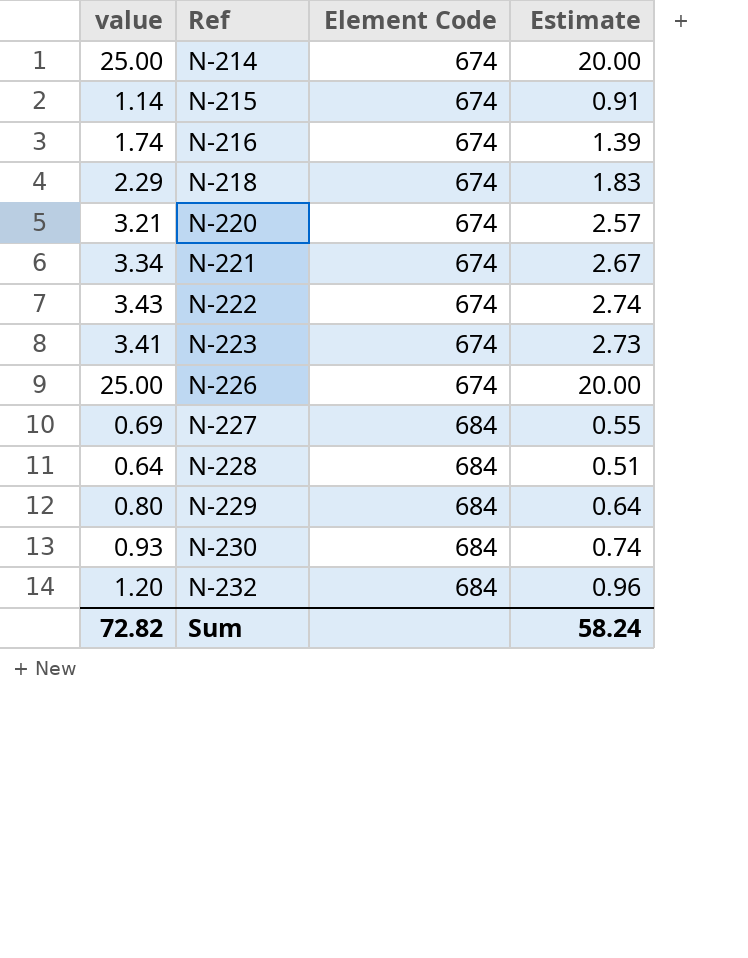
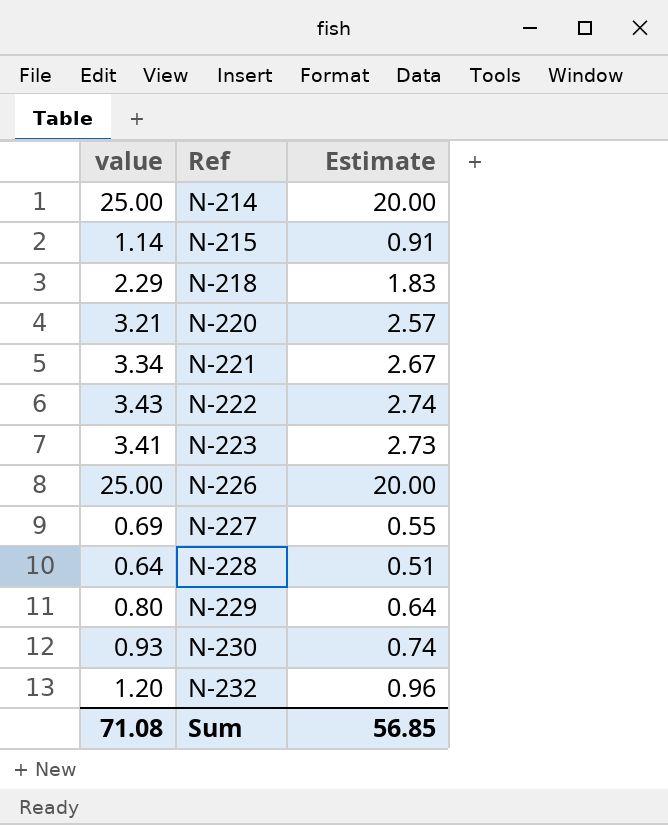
column Element Code | position: 3 -> none
row N-216: 1.74 | 674 | 1.39 -> none
Sum | value: 72.82 -> 71.08
Sum | Estimate: 58.24 -> 56.85

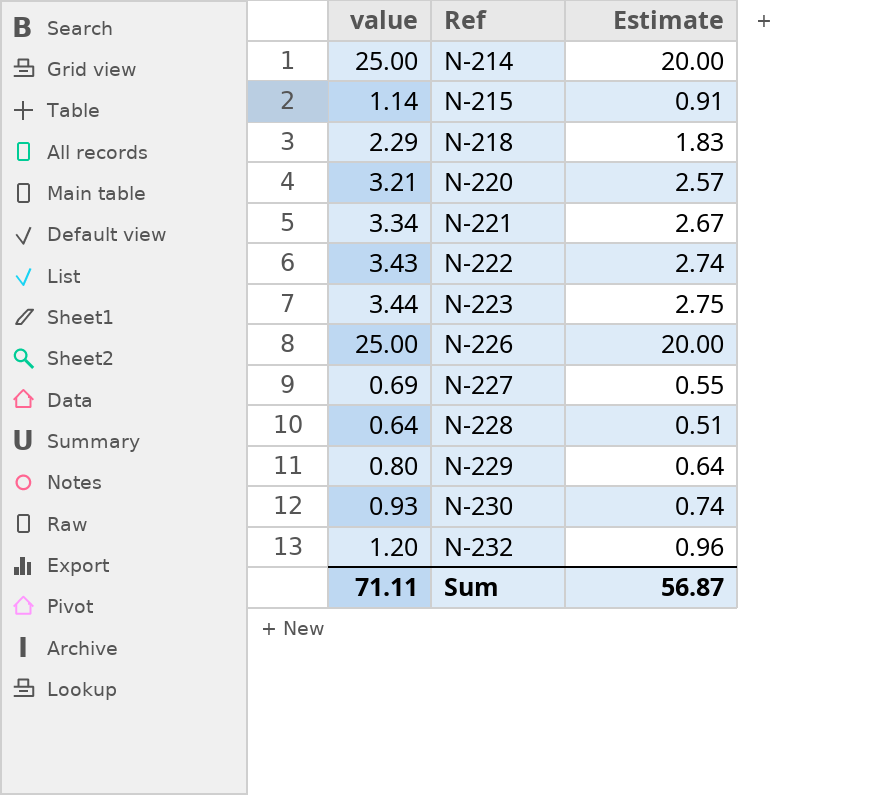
N-223 | value: 3.41 -> 3.44
N-223 | Estimate: 2.73 -> 2.75
Sum | value: 71.08 -> 71.11
Sum | Estimate: 56.85 -> 56.87

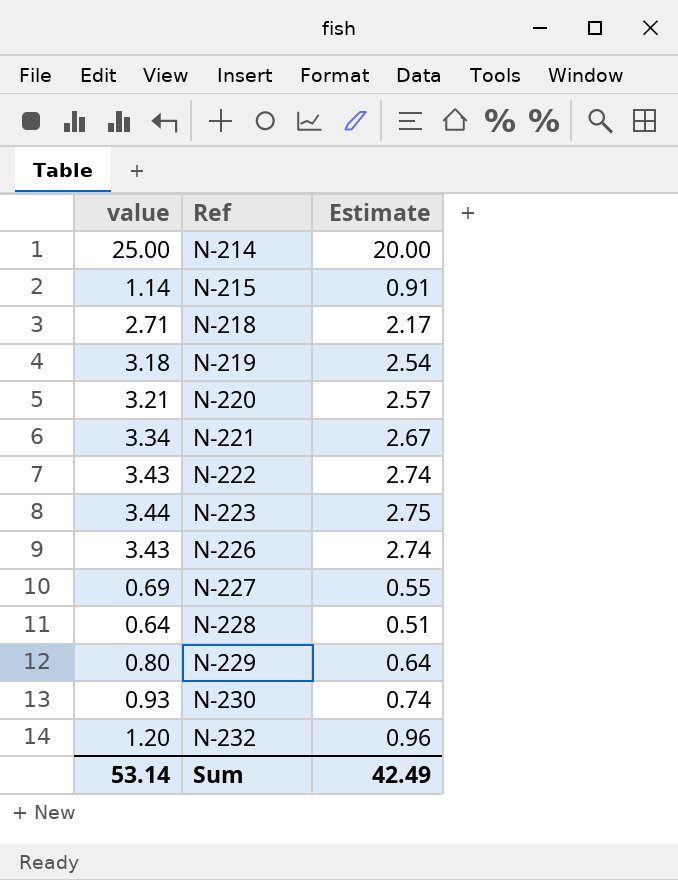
N-218 | value: 2.29 -> 2.71
N-218 | Estimate: 1.83 -> 2.17
row N-219: none -> 3.18 | 2.54
N-226 | value: 25.00 -> 3.43
N-226 | Estimate: 20.00 -> 2.74
Sum | value: 71.11 -> 53.14
Sum | Estimate: 56.87 -> 42.49

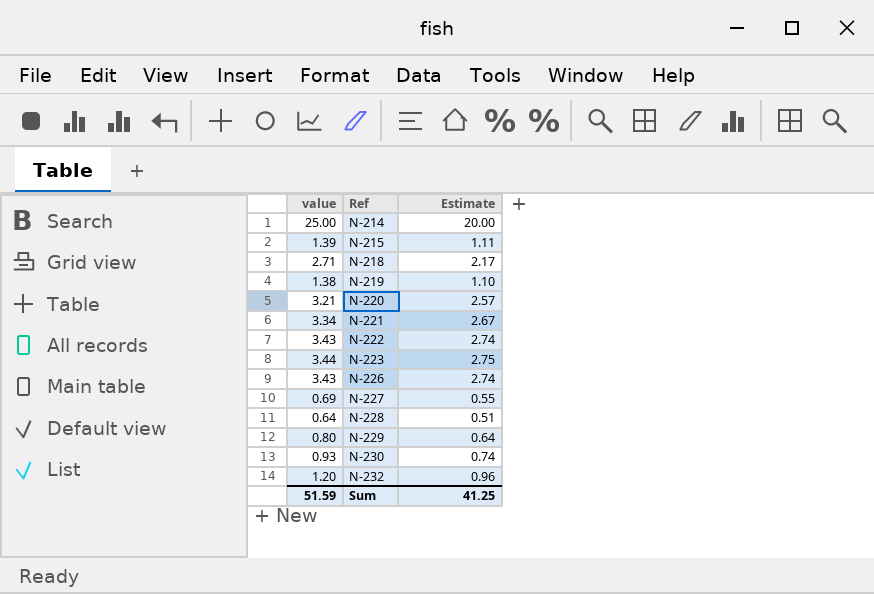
N-215 | value: 1.14 -> 1.39
N-215 | Estimate: 0.91 -> 1.11
N-219 | value: 3.18 -> 1.38
N-219 | Estimate: 2.54 -> 1.10
Sum | value: 53.14 -> 51.59
Sum | Estimate: 42.49 -> 41.25

